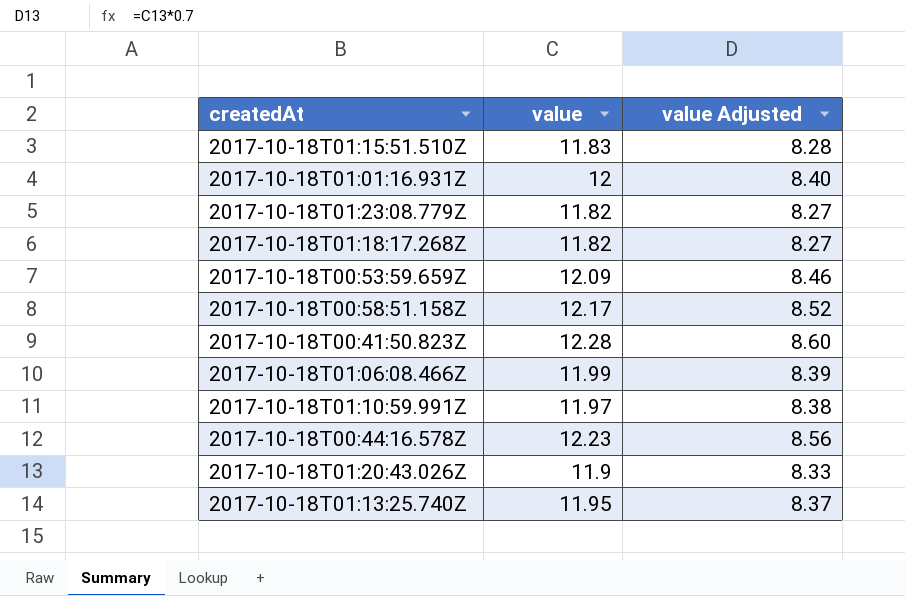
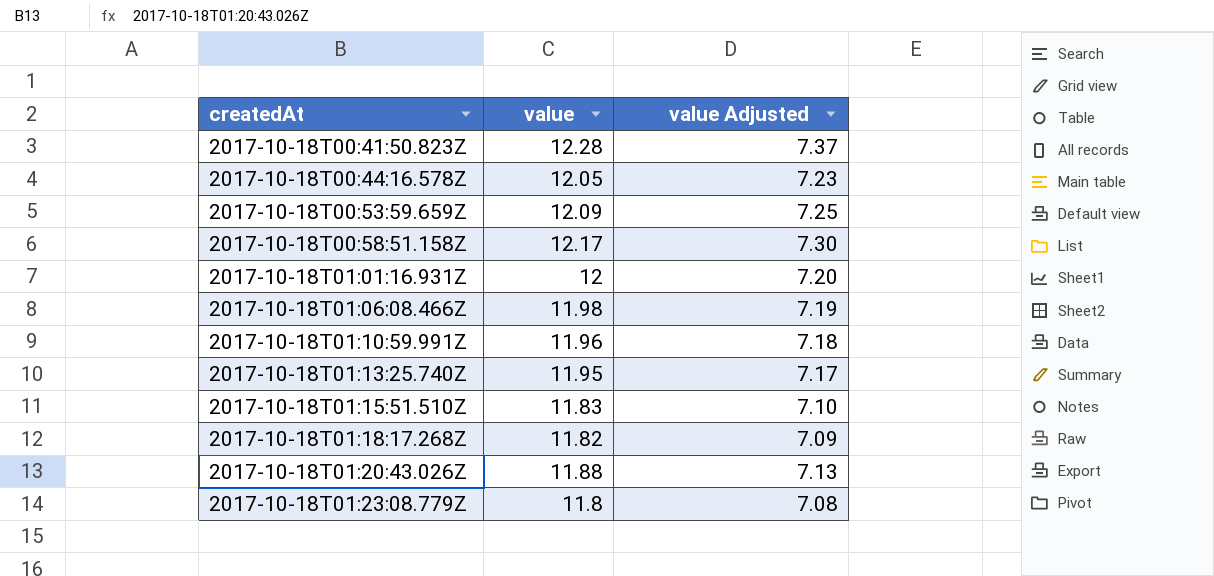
row order: none -> createdAt ascending
column value Adjusted | formula: [value] * 0.7 -> [value] * 0.6
2017-10-18T00:44:16.578Z | value: 12.23 -> 12.05
2017-10-18T01:06:08.466Z | value: 11.99 -> 11.98
2017-10-18T01:10:59.991Z | value: 11.97 -> 11.96
2017-10-18T01:20:43.026Z | value: 11.9 -> 11.88
2017-10-18T01:23:08.779Z | value: 11.82 -> 11.8

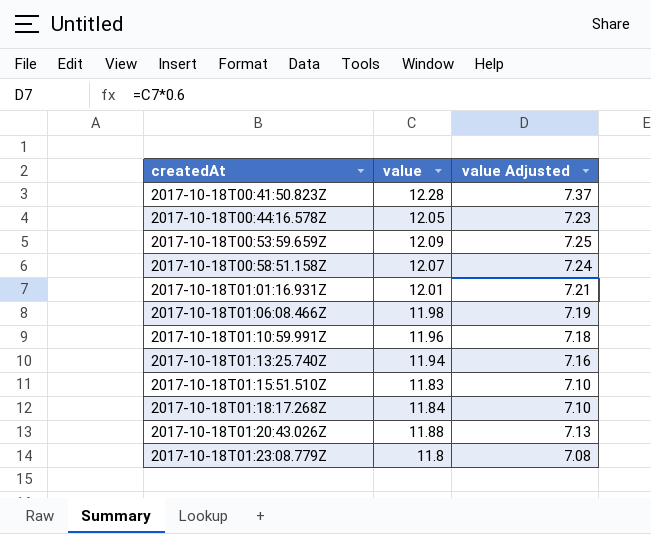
2017-10-18T00:58:51.158Z | value: 12.17 -> 12.07
2017-10-18T00:58:51.158Z | value Adjusted: 7.30 -> 7.24
2017-10-18T01:01:16.931Z | value: 12 -> 12.01
2017-10-18T01:01:16.931Z | value Adjusted: 7.20 -> 7.21
2017-10-18T01:13:25.740Z | value: 11.95 -> 11.94
2017-10-18T01:13:25.740Z | value Adjusted: 7.17 -> 7.16
2017-10-18T01:18:17.268Z | value: 11.82 -> 11.84
2017-10-18T01:18:17.268Z | value Adjusted: 7.09 -> 7.10

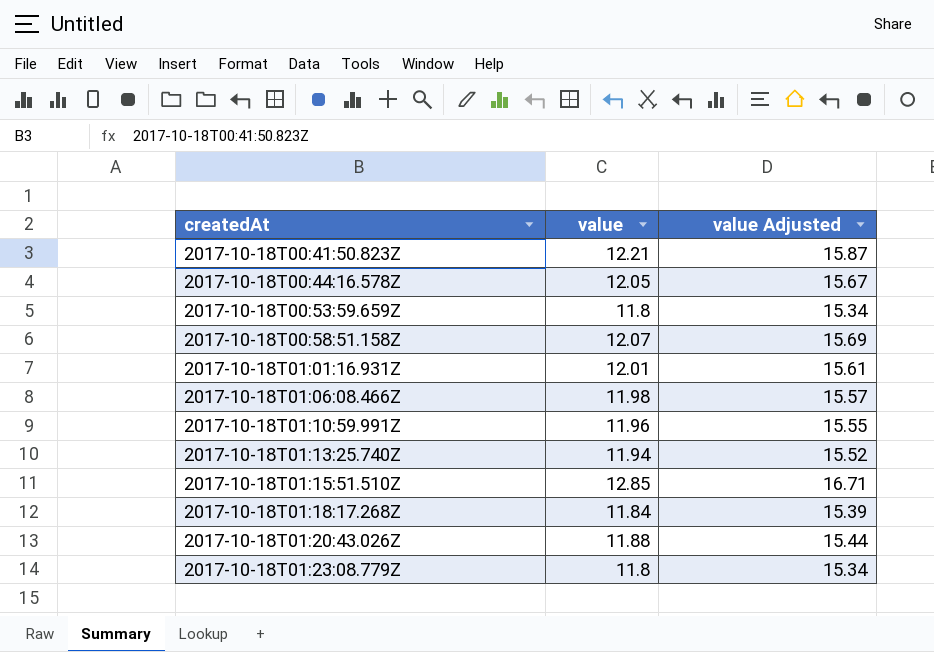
column value Adjusted | formula: [value] * 0.6 -> [value] * 1.3
2017-10-18T00:41:50.823Z | value: 12.28 -> 12.21
2017-10-18T00:53:59.659Z | value: 12.09 -> 11.8
2017-10-18T01:15:51.510Z | value: 11.83 -> 12.85

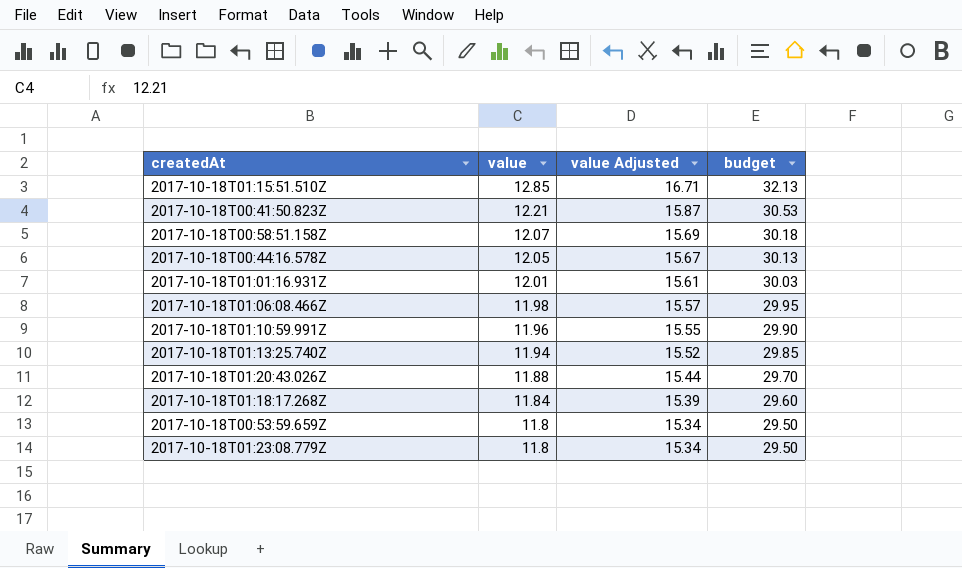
row order: createdAt ascending -> value descending
column budget | formula: none -> [value] * 2.5

